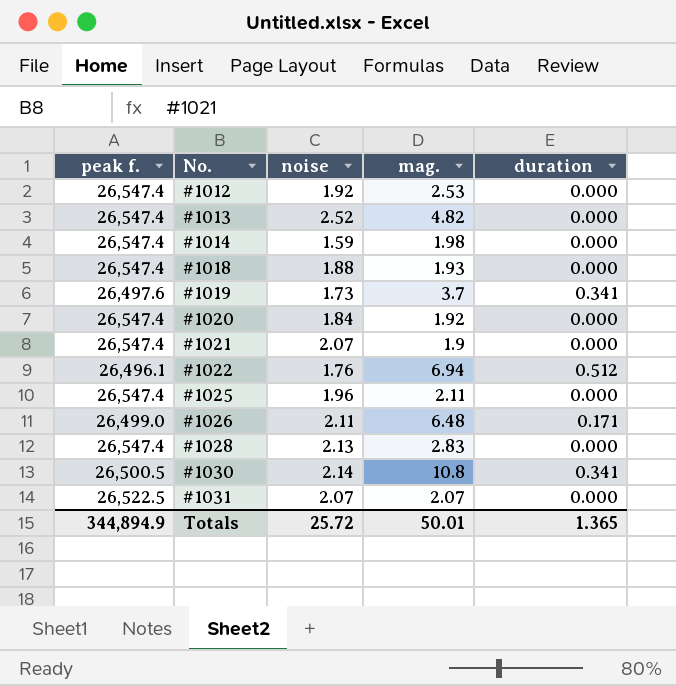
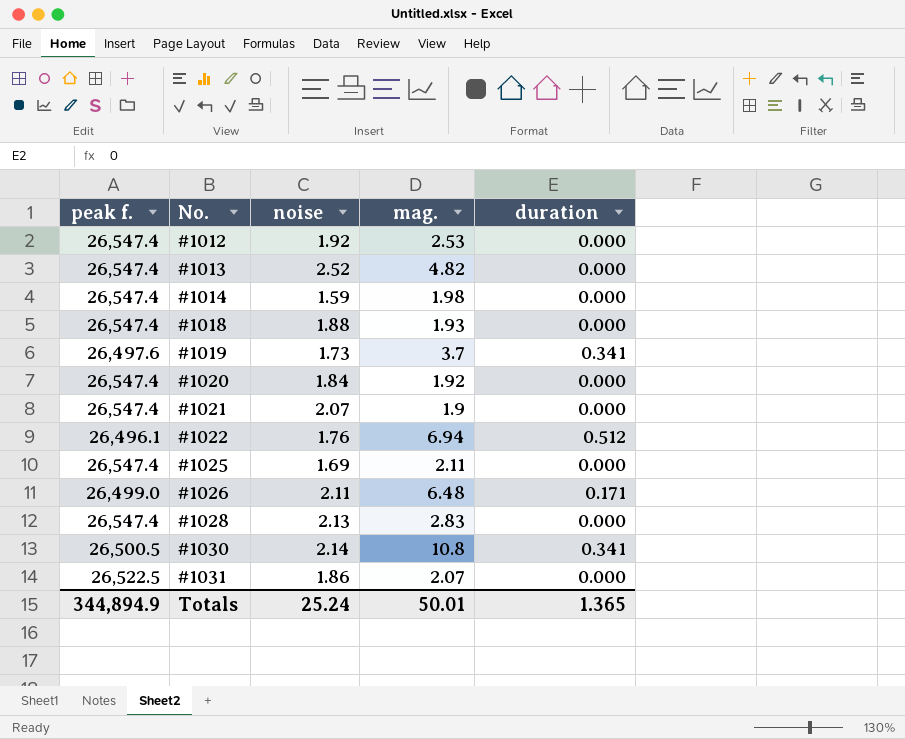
#1025 | noise: 1.96 -> 1.69
#1031 | noise: 2.07 -> 1.86
Totals | noise: 25.72 -> 25.24

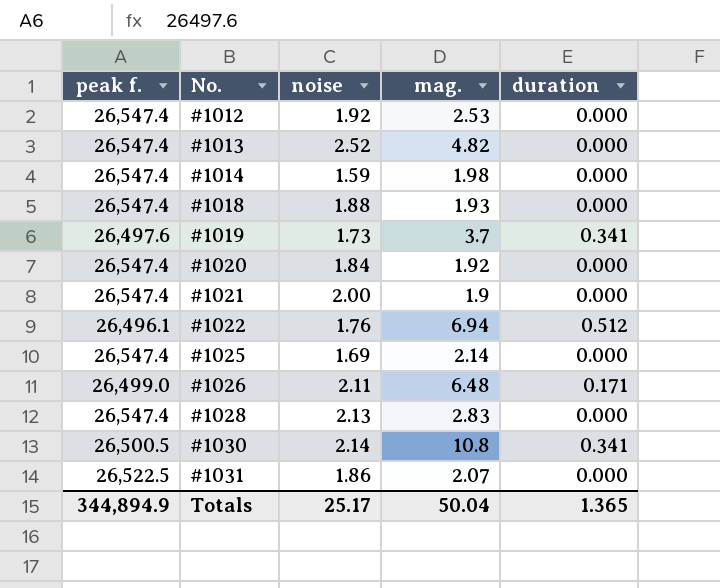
#1021 | noise: 2.07 -> 2.00
#1025 | mag.: 2.11 -> 2.14
Totals | noise: 25.24 -> 25.17
Totals | mag.: 50.01 -> 50.04

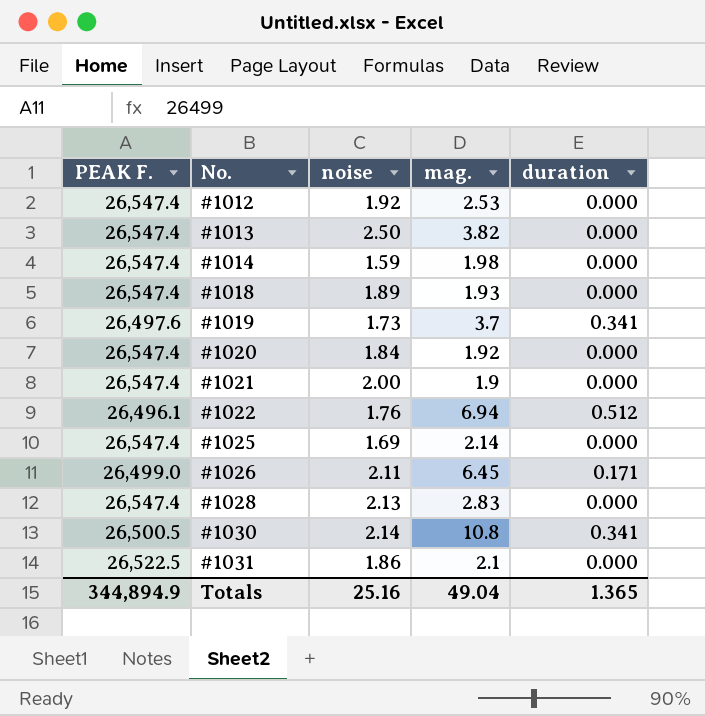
column name: peak f. -> PEAK F.
#1013 | noise: 2.52 -> 2.50
#1013 | mag.: 4.82 -> 3.82
#1018 | noise: 1.88 -> 1.89
#1026 | mag.: 6.48 -> 6.45
#1031 | mag.: 2.07 -> 2.1
Totals | noise: 25.17 -> 25.16
Totals | mag.: 50.04 -> 49.04

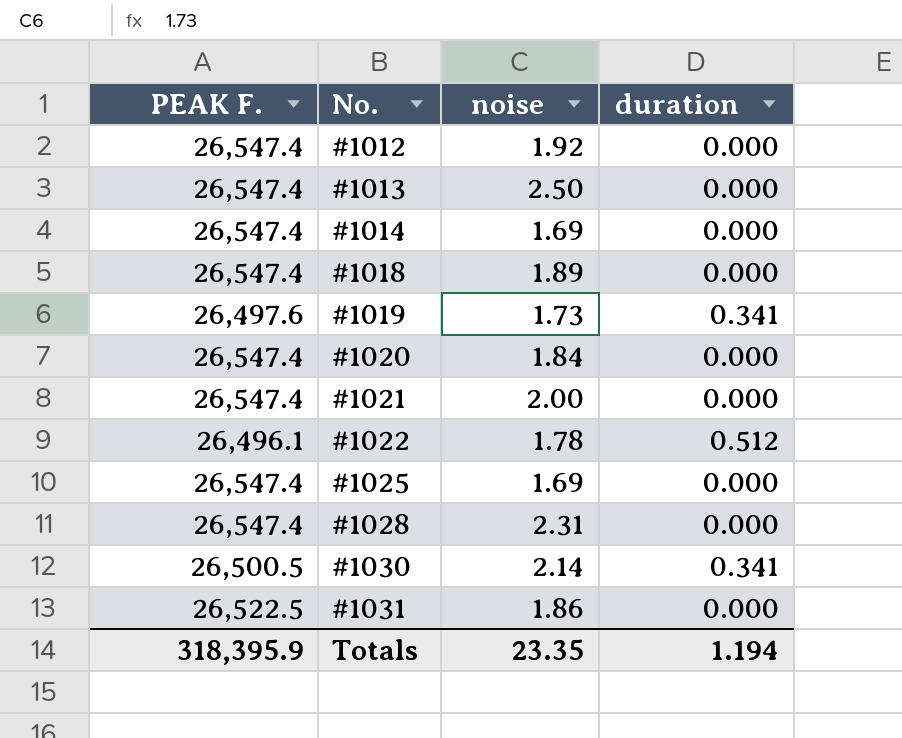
column mag. | position: 4 -> none
row #1026: 26,499.0 | 2.11 | 6.45 | 0.171 -> none
#1014 | noise: 1.59 -> 1.69
#1022 | noise: 1.76 -> 1.78
#1028 | noise: 2.13 -> 2.31
Totals | PEAK F.: 344,894.9 -> 318,395.9
Totals | noise: 25.16 -> 23.35
Totals | duration: 1.365 -> 1.194

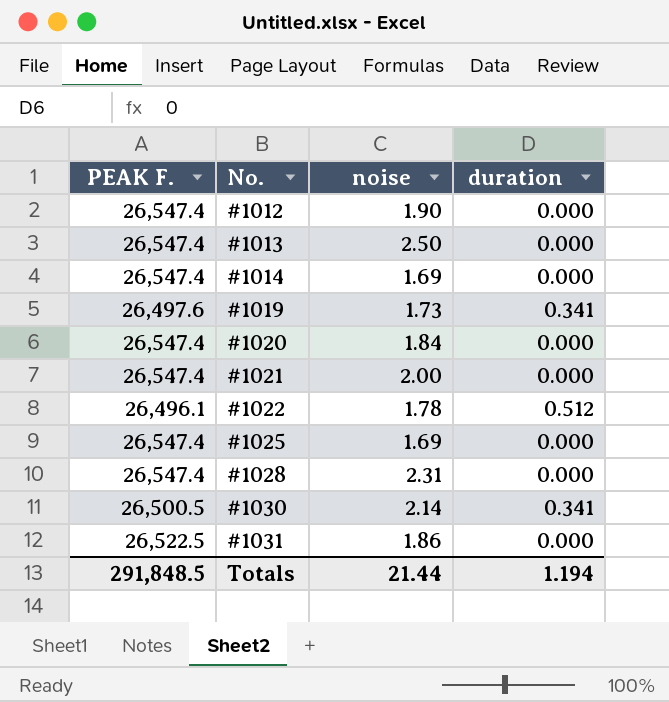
row #1018: 26,547.4 | 1.89 | 0.000 -> none
#1012 | noise: 1.92 -> 1.90
Totals | PEAK F.: 318,395.9 -> 291,848.5
Totals | noise: 23.35 -> 21.44

